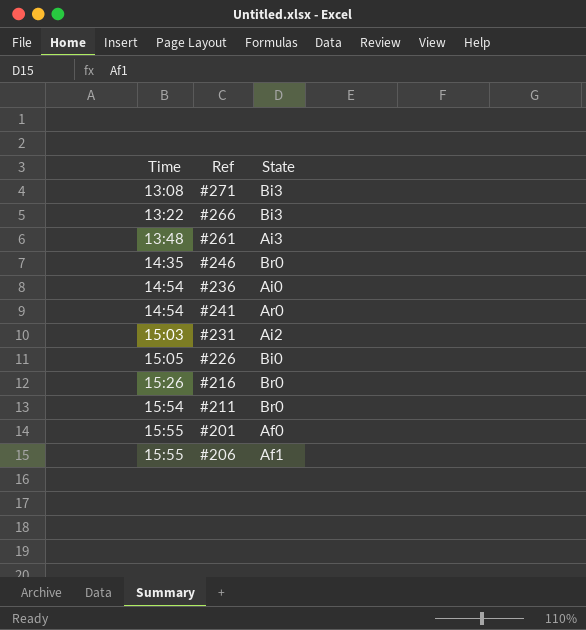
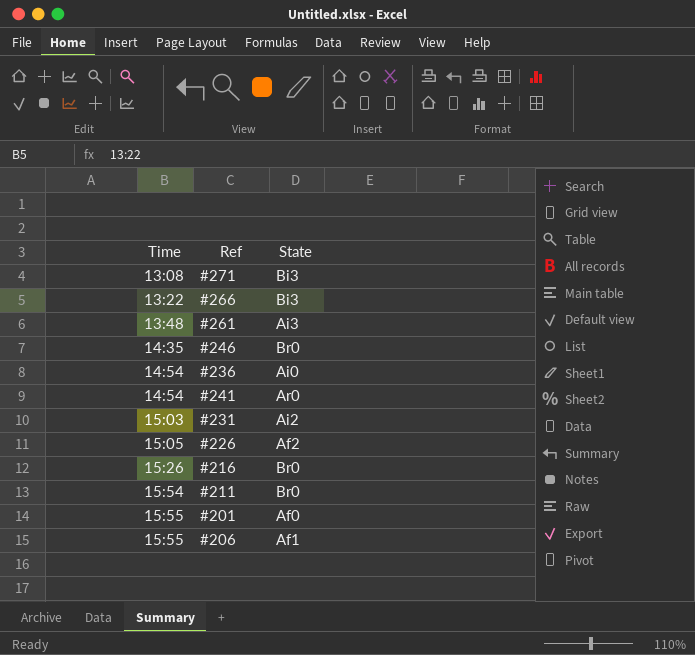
#226 | State: Bi0 -> Af2

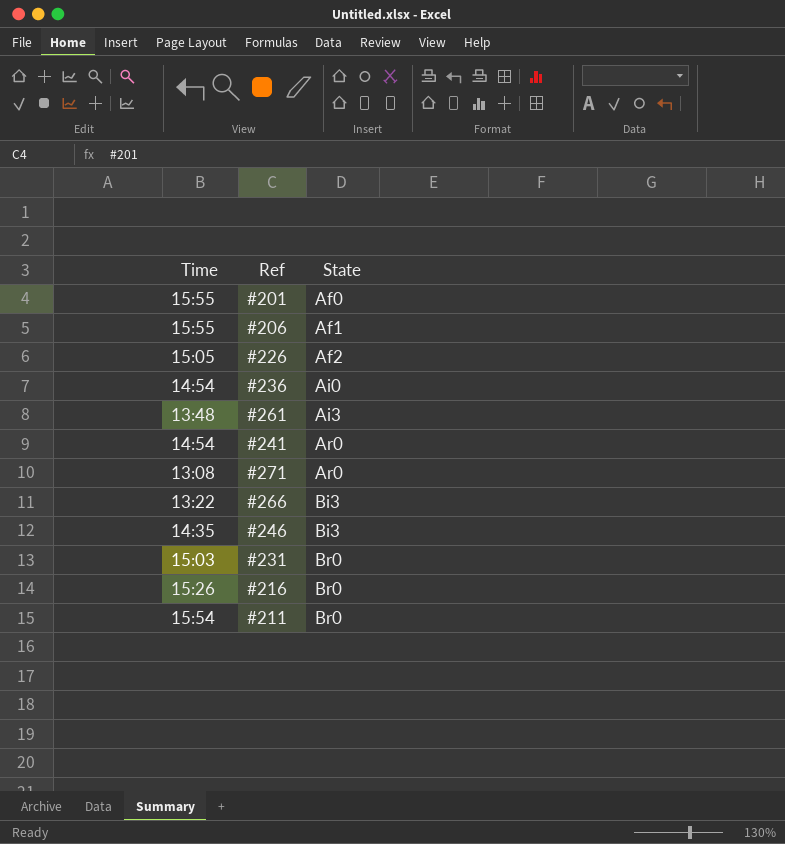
row order: Time ascending -> State ascending
#271 | State: Bi3 -> Ar0
#246 | State: Br0 -> Bi3
#231 | State: Ai2 -> Br0

